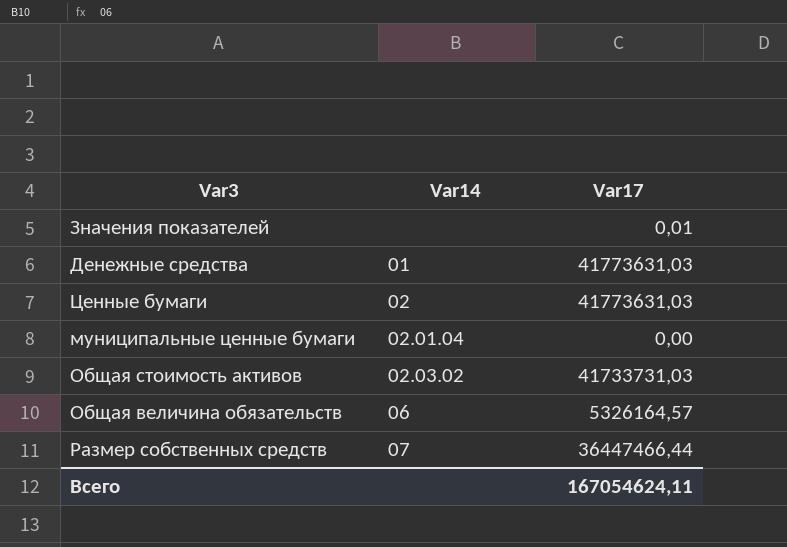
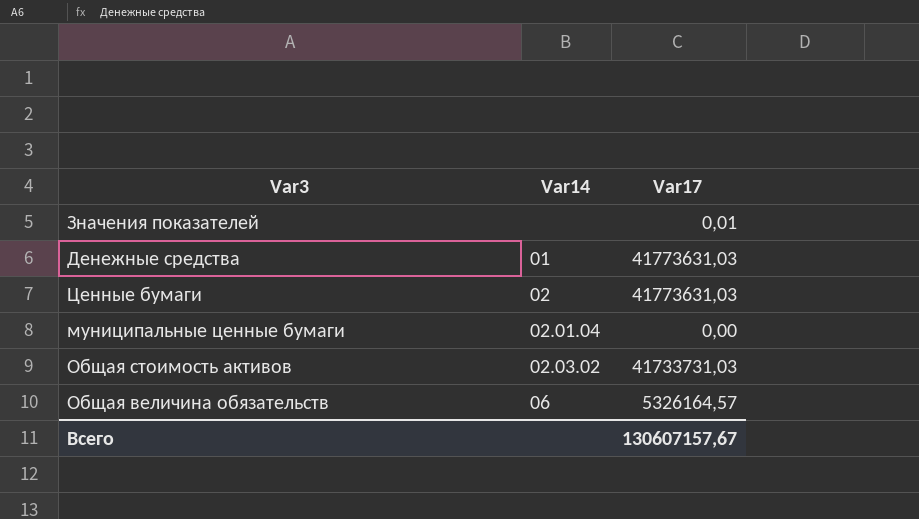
row Размер собственных средств: 07 | 36447466,44 -> none
Всего | Var17: 167054624,11 -> 130607157,67

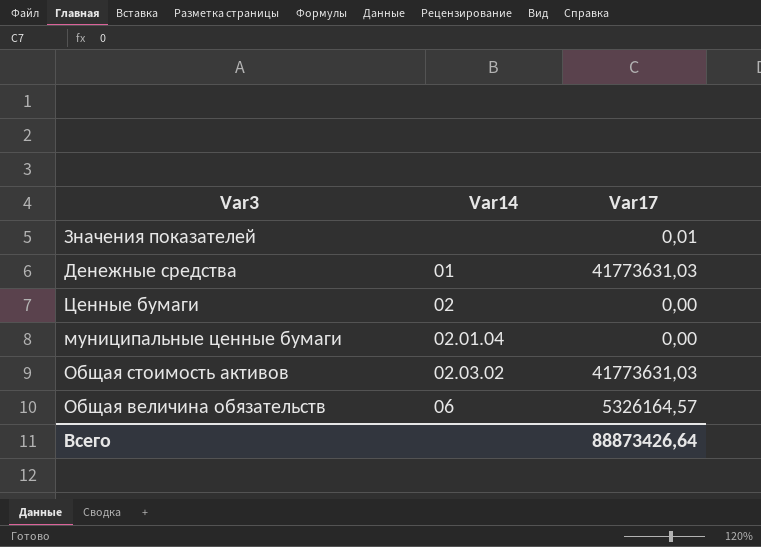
Ценные бумаги | Var17: 41773631,03 -> 0,00
Общая стоимость активов | Var17: 41733731,03 -> 41773631,03
Всего | Var17: 130607157,67 -> 88873426,64

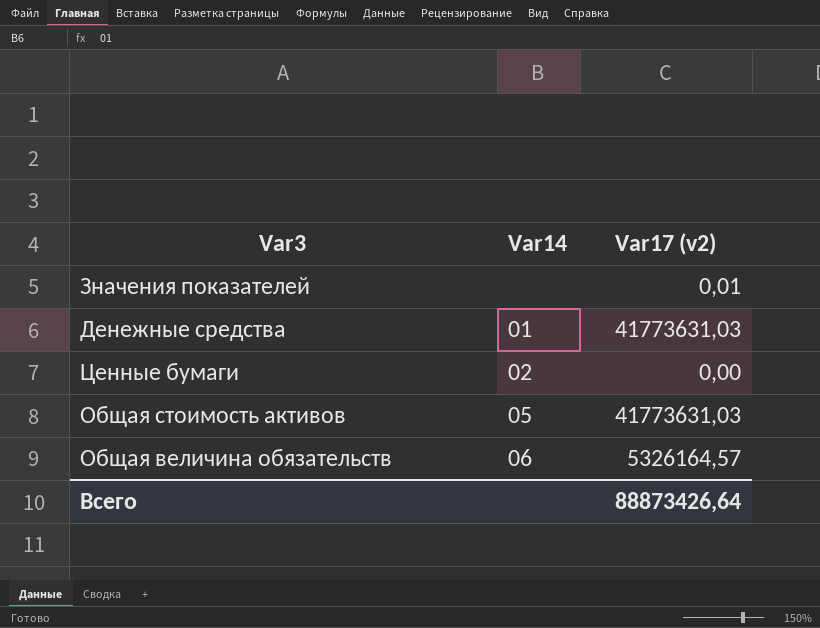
column name: Var17 -> Var17 (v2)
row муниципальные ценные бумаги: 02.01.04 | 0,00 -> none
Общая стоимость активов | Var14: 02.03.02 -> 05

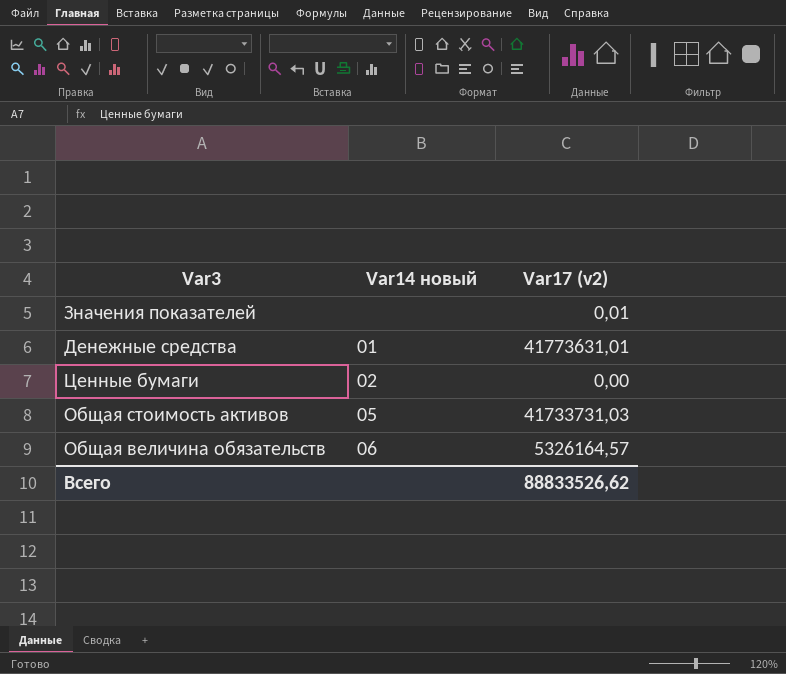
column name: Var14 -> Var14 новый
Денежные средства | Var17 (v2): 41773631,03 -> 41773631,01
Общая стоимость активов | Var17 (v2): 41773631,03 -> 41733731,03
Всего | Var17 (v2): 88873426,64 -> 88833526,62

